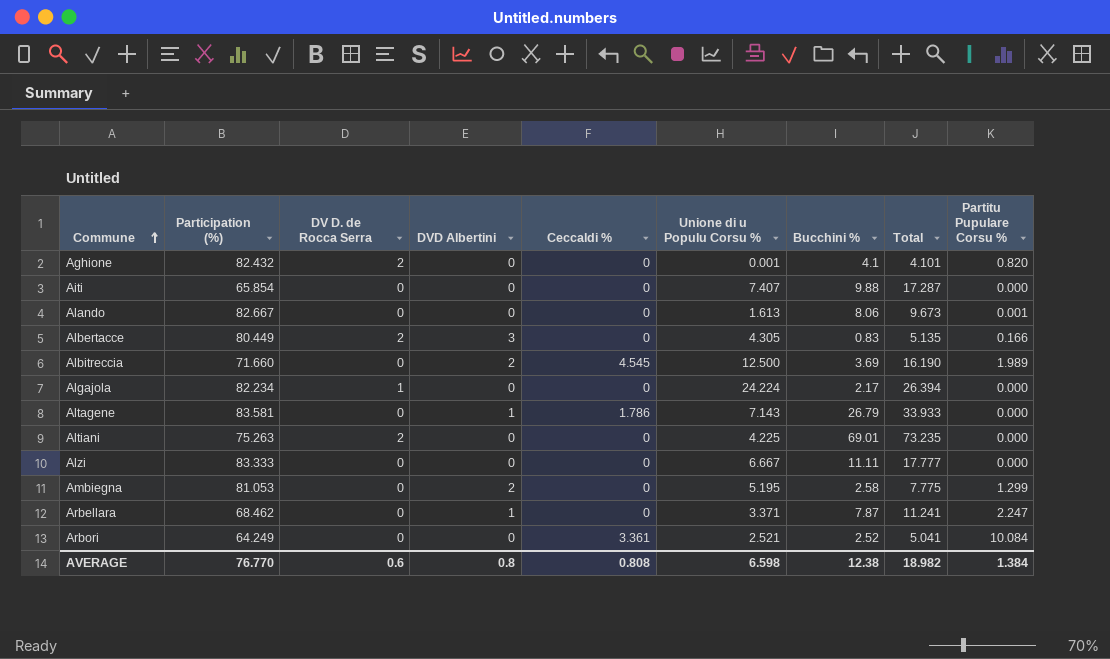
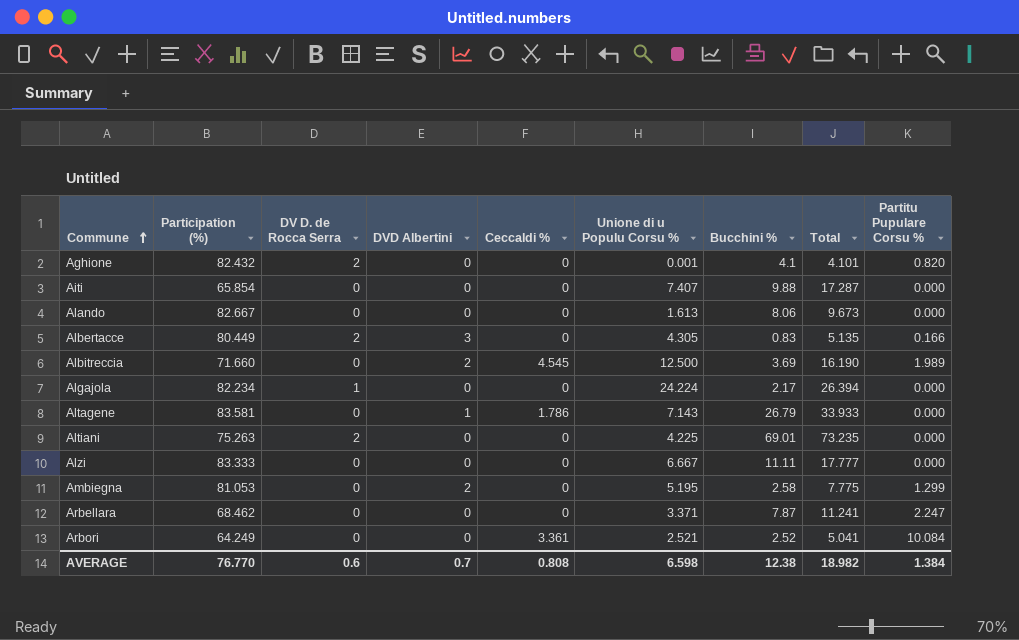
Alando | Partitu Pupulare Corsu %: 0.001 -> 0.000
Arbellara | DVD Albertini: 1 -> 0
AVERAGE | DVD Albertini: 0.8 -> 0.7

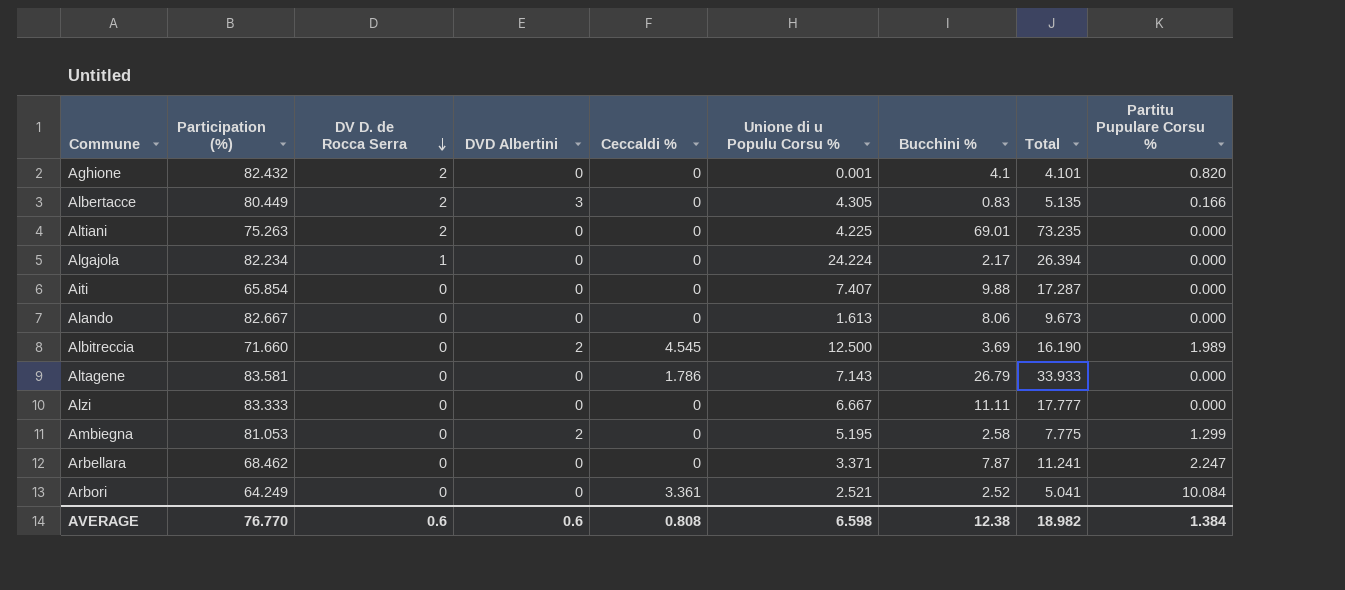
row order: Commune ascending -> DV D. de Rocca Serra descending
Altagene | DVD Albertini: 1 -> 0
AVERAGE | DVD Albertini: 0.7 -> 0.6

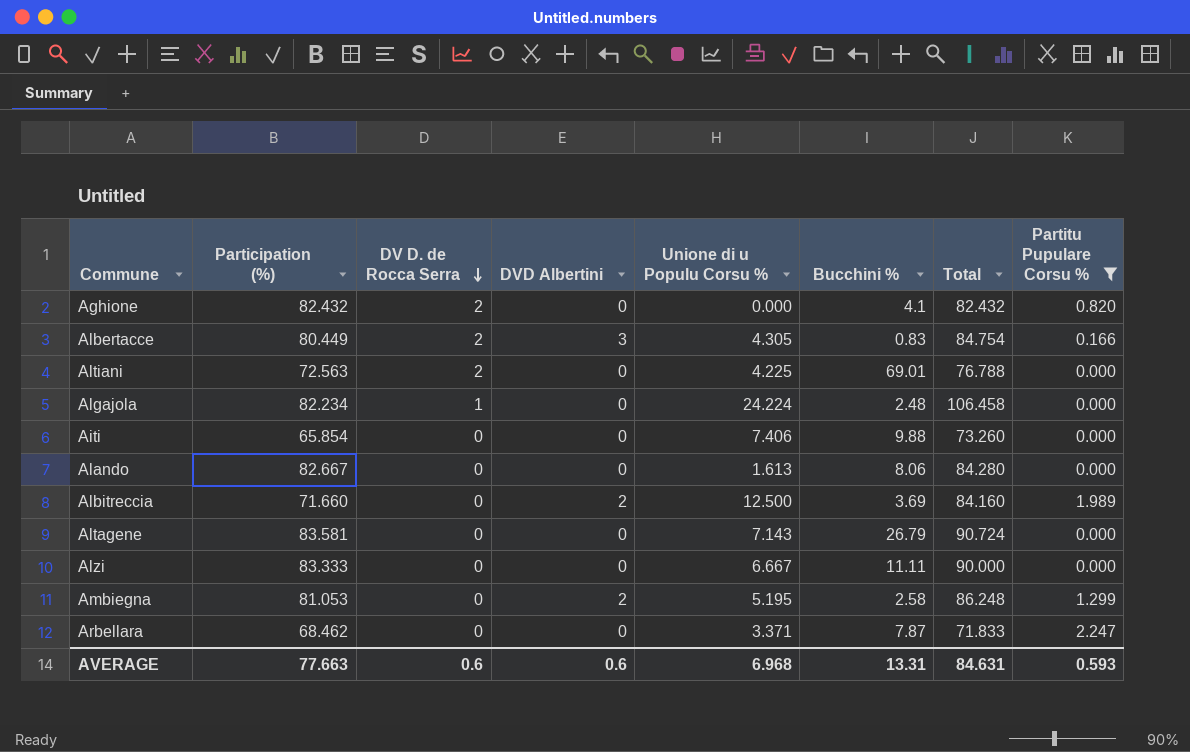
filter: none -> Partitu Pupulare Corsu % != 10.084
column Ceccaldi % | position: 5 -> none
column Total | formula: [Unione di u Populu Corsu %] + [Bucchini %] -> [Participation (%)] + [Unione di u Populu Corsu %]
Aghione | Unione di u Populu Corsu %: 0.001 -> 0.000
Altiani | Participation (%): 75.263 -> 72.563
Algajola | Bucchini %: 2.17 -> 2.48
Aiti | Unione di u Populu Corsu %: 7.407 -> 7.406
AVERAGE | Participation (%): 76.770 -> 77.663
AVERAGE | Unione di u Populu Corsu %: 6.598 -> 6.968
AVERAGE | Bucchini %: 12.38 -> 13.31
AVERAGE | Total: 18.982 -> 84.631
AVERAGE | Partitu Pupulare Corsu %: 1.384 -> 0.593

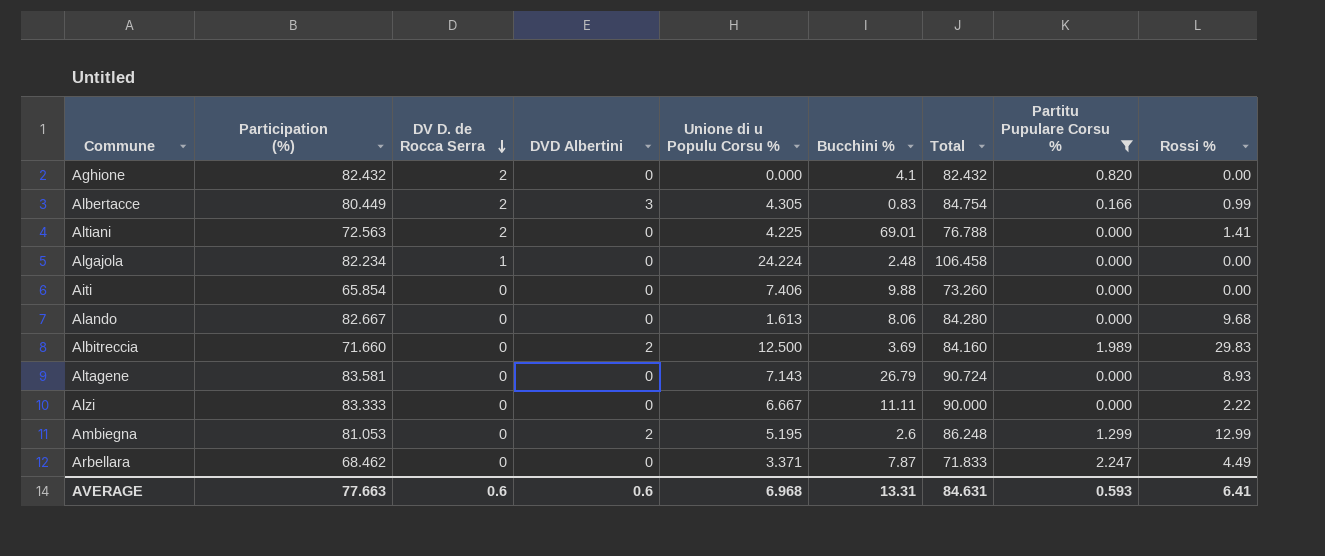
column Rossi % | position: none -> 9
Ambiegna | Bucchini %: 2.58 -> 2.6

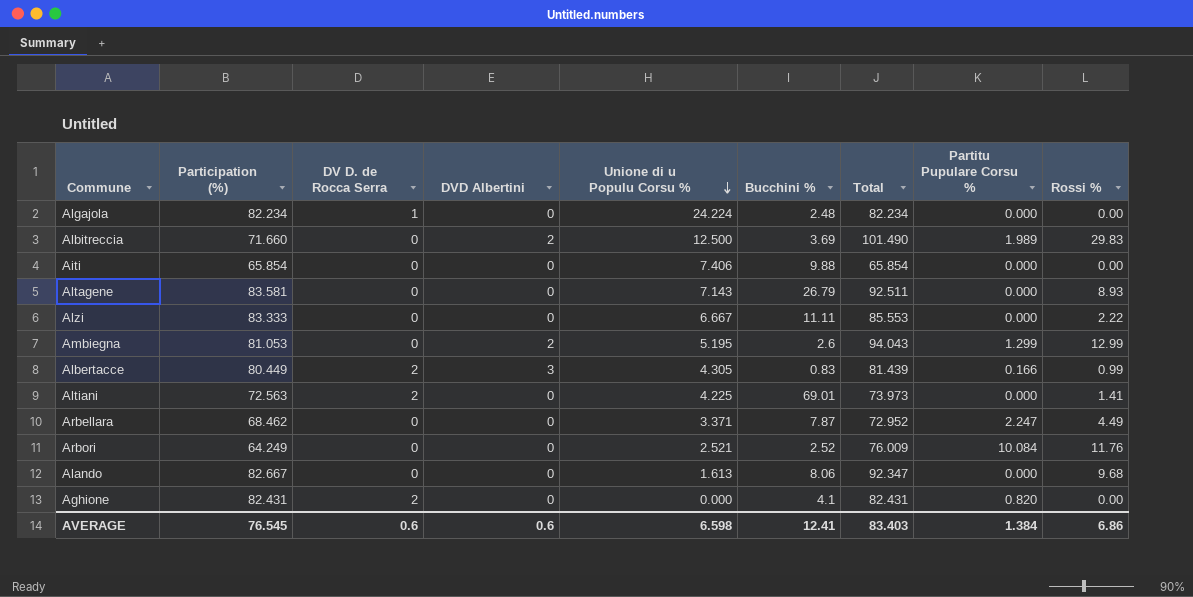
filter: Partitu Pupulare Corsu % != 10.084 -> none
row order: DV D. de Rocca Serra descending -> Unione di u Populu Corsu % descending
column Total | formula: [Participation (%)] + [Unione di u Populu Corsu %] -> [Participation (%)] + [Rossi %]
Aghione | Participation (%): 82.432 -> 82.431
AVERAGE | Participation (%): 77.663 -> 76.545
AVERAGE | Unione di u Populu Corsu %: 6.968 -> 6.598
AVERAGE | Bucchini %: 13.31 -> 12.41
AVERAGE | Total: 84.631 -> 83.403
AVERAGE | Partitu Pupulare Corsu %: 0.593 -> 1.384
AVERAGE | Rossi %: 6.41 -> 6.86

